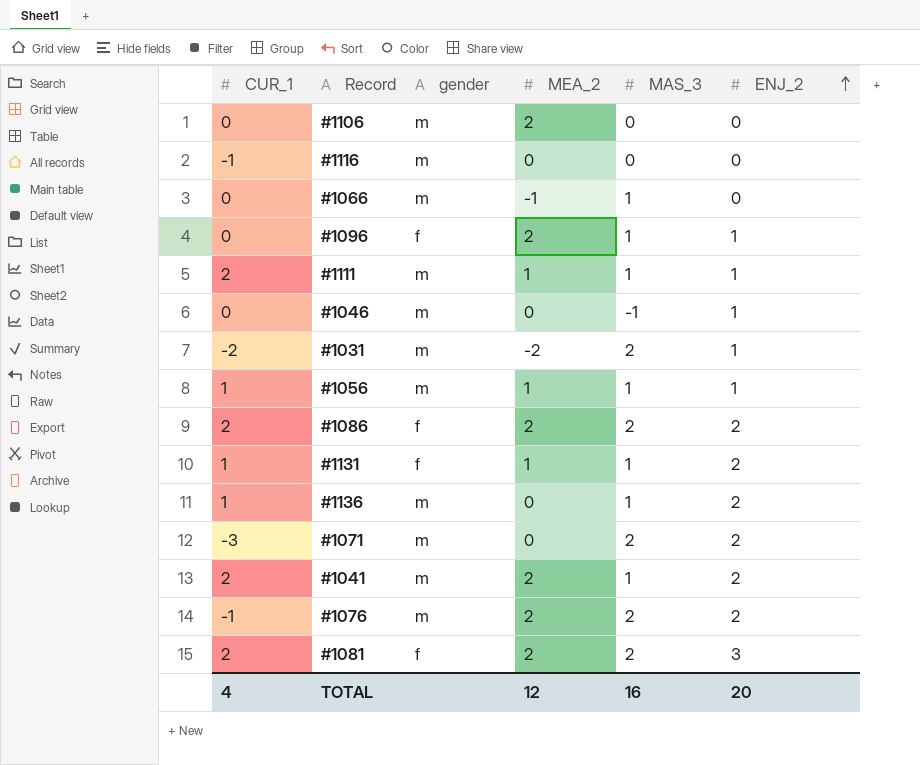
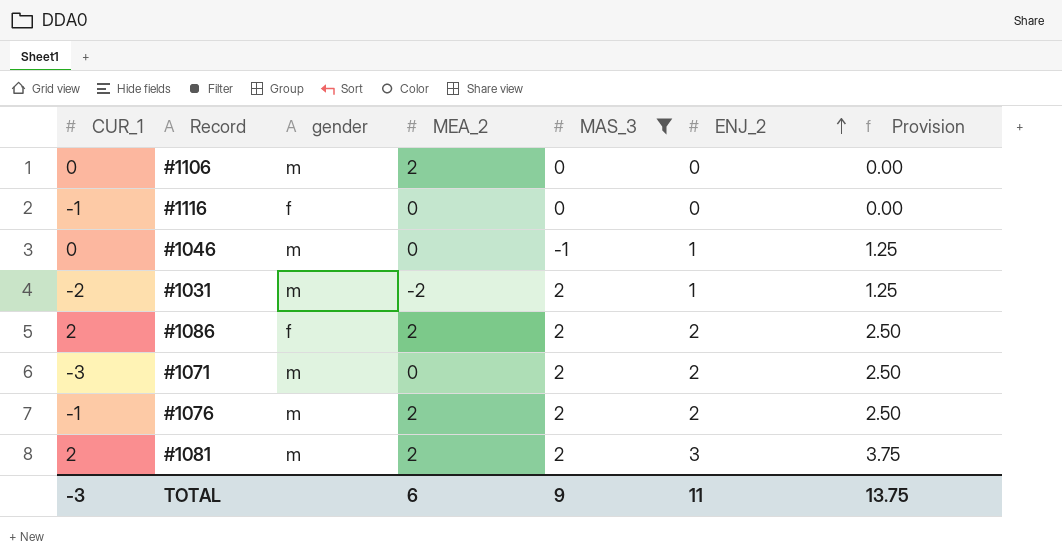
filter: none -> MAS_3 != 1
column Provision | formula: none -> [ENJ_2] * 1.25
#1116 | gender: m -> f
#1081 | gender: f -> m
TOTAL | CUR_1: 4 -> -3
TOTAL | MEA_2: 12 -> 6
TOTAL | MAS_3: 16 -> 9
TOTAL | ENJ_2: 20 -> 11

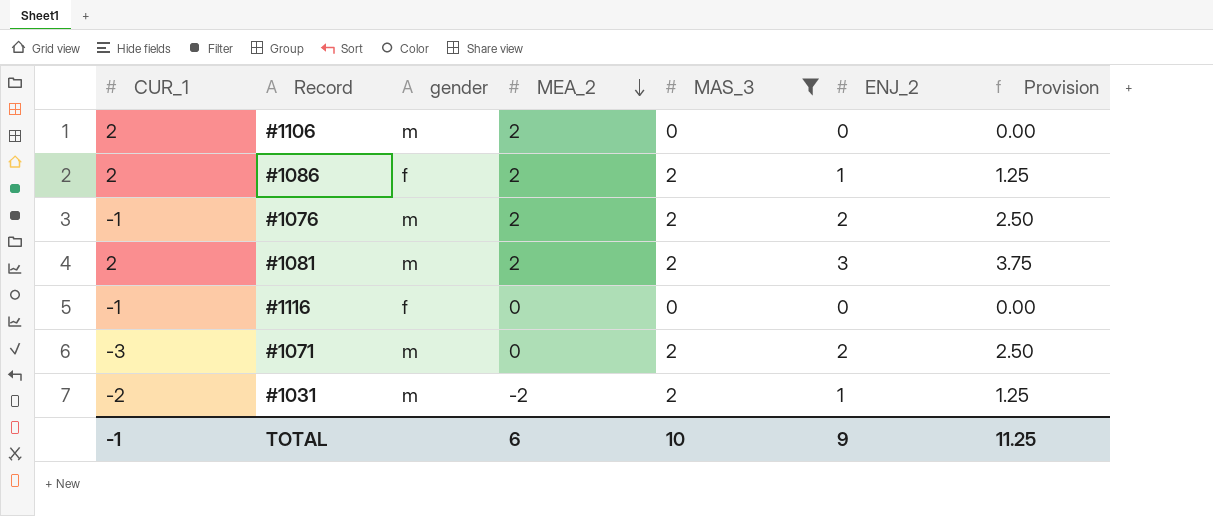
row order: ENJ_2 ascending -> MEA_2 descending
row #1046: 0 | m | 0 | -1 | 1 | 1.25 -> none
#1106 | CUR_1: 0 -> 2
#1086 | ENJ_2: 2 -> 1
#1086 | Provision: 2.50 -> 1.25
TOTAL | CUR_1: -3 -> -1
TOTAL | MAS_3: 9 -> 10
TOTAL | ENJ_2: 11 -> 9
TOTAL | Provision: 13.75 -> 11.25

